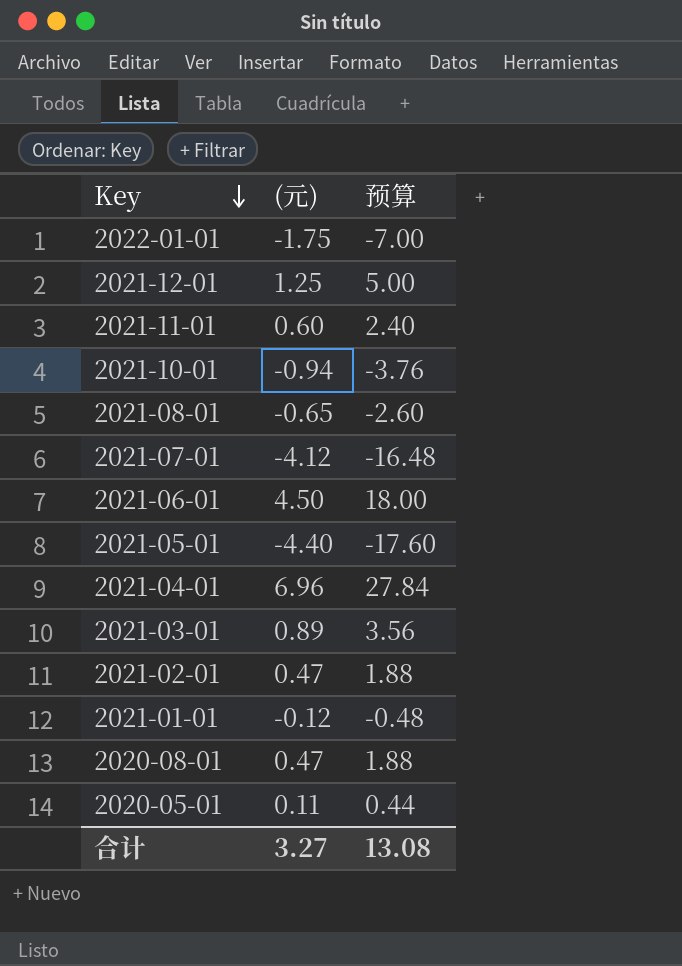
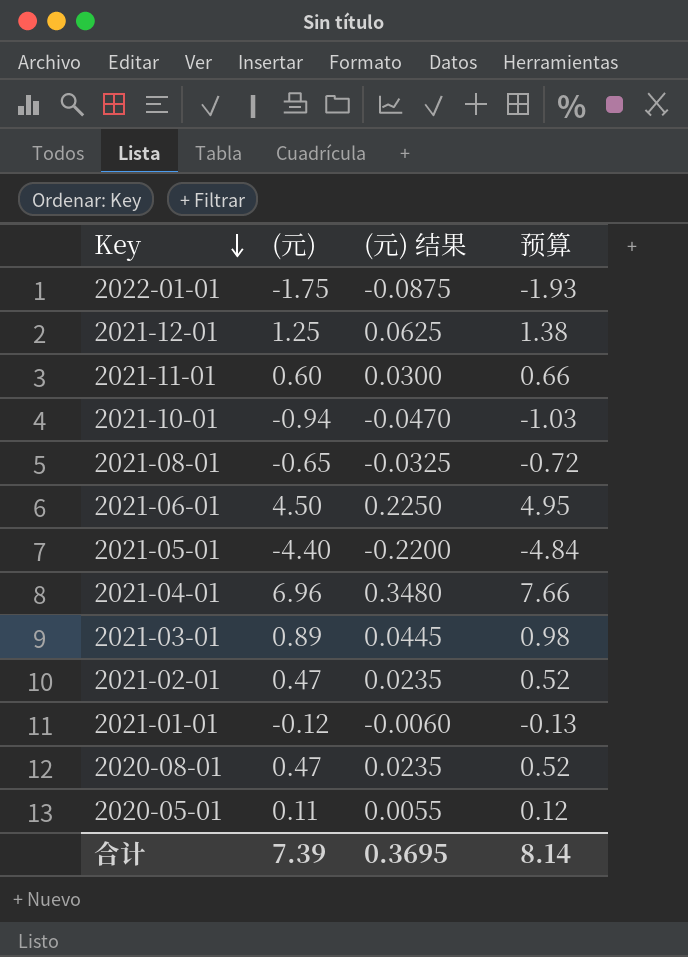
column (元) 结果 | formula: none -> [(元)] * 0.05
column 预算 | formula: [(元)] * 4 -> [(元)] * 1.1
row 2021-07-01: -4.12 | -16.48 -> none
合计 | (元): 3.27 -> 7.39
合计 | 预算: 13.08 -> 8.14

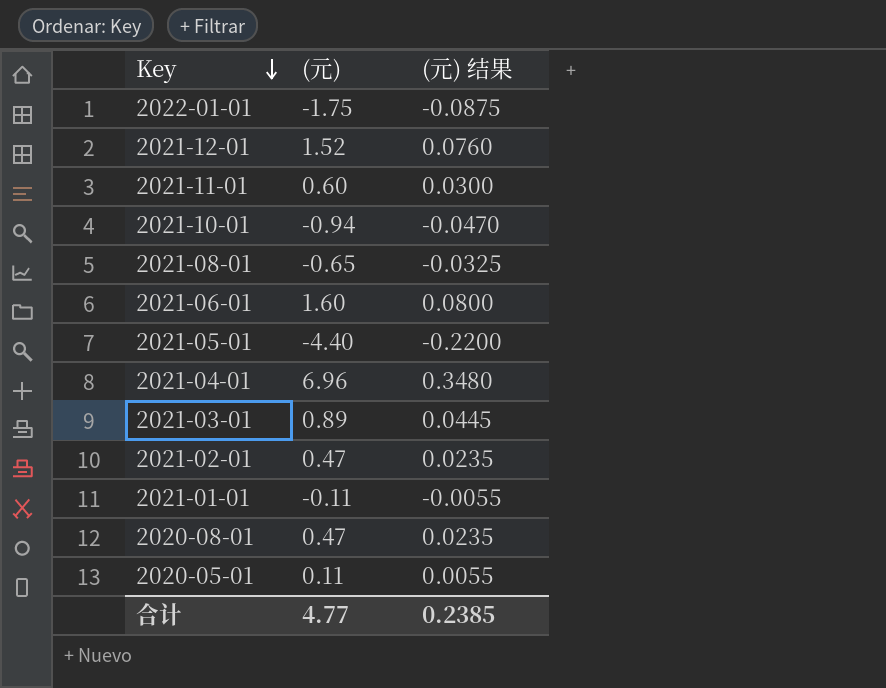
column 预算 | formula: [(元)] * 1.1 -> none
2021-12-01 | (元): 1.25 -> 1.52
2021-12-01 | (元) 结果: 0.0625 -> 0.0760
2021-06-01 | (元): 4.50 -> 1.60
2021-06-01 | (元) 结果: 0.2250 -> 0.0800
2021-01-01 | (元): -0.12 -> -0.11
2021-01-01 | (元) 结果: -0.0060 -> -0.0055
合计 | (元): 7.39 -> 4.77
合计 | (元) 结果: 0.3695 -> 0.2385

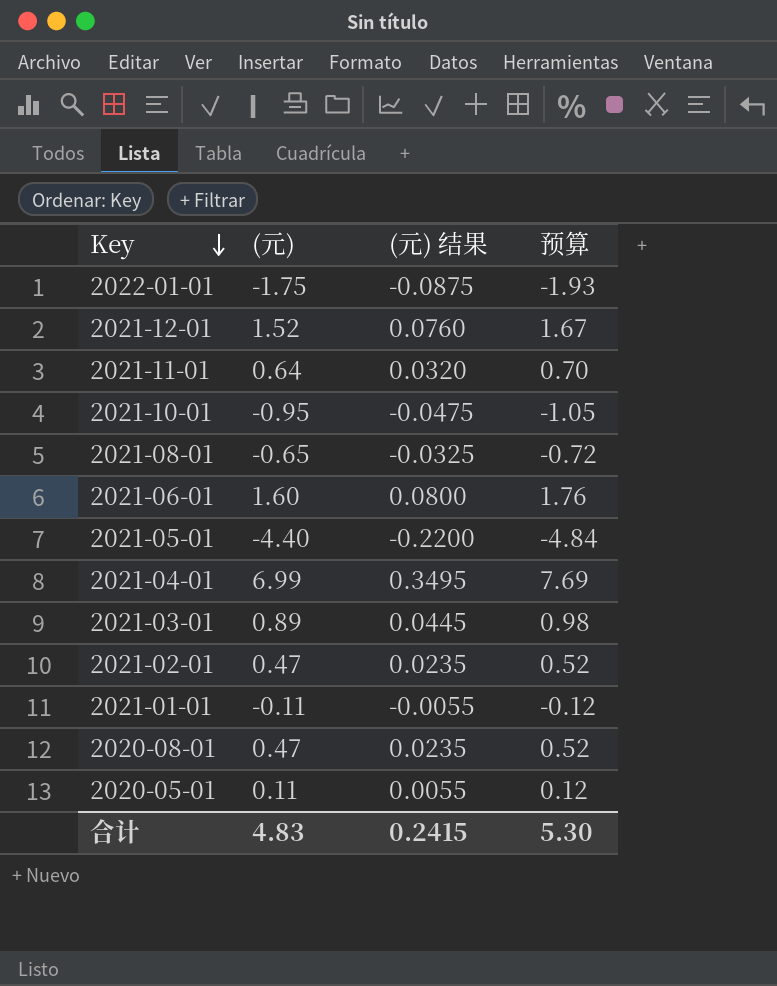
column 预算 | formula: none -> [(元)] * 1.1
2021-11-01 | (元): 0.60 -> 0.64
2021-11-01 | (元) 结果: 0.0300 -> 0.0320
2021-10-01 | (元): -0.94 -> -0.95
2021-10-01 | (元) 结果: -0.0470 -> -0.0475
2021-04-01 | (元): 6.96 -> 6.99
2021-04-01 | (元) 结果: 0.3480 -> 0.3495
合计 | (元): 4.77 -> 4.83
合计 | (元) 结果: 0.2385 -> 0.2415

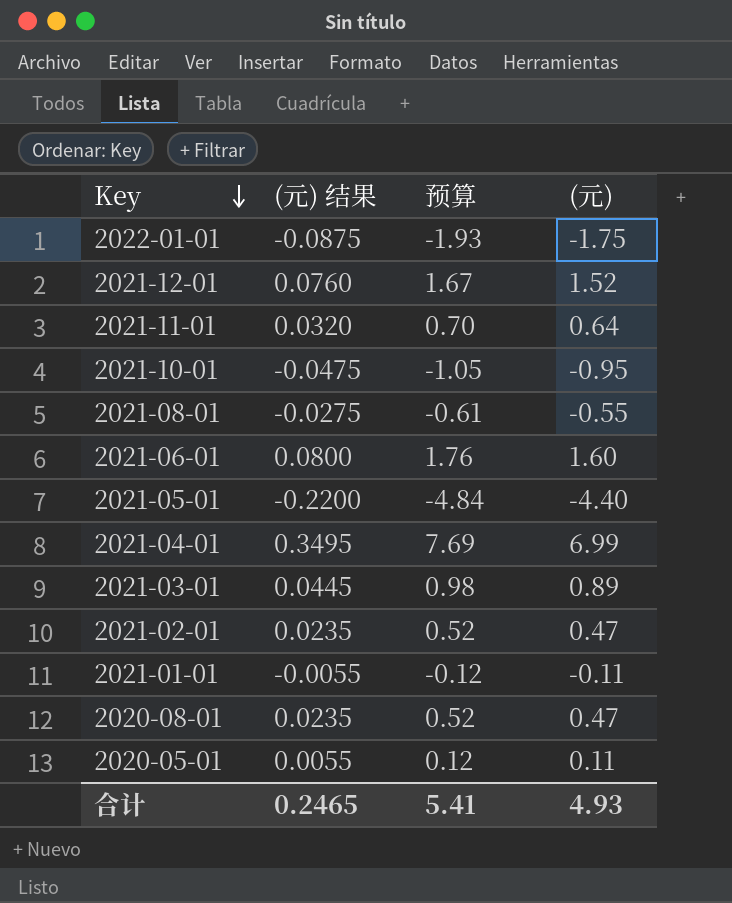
column (元) | position: 2 -> 4
2021-08-01 | (元) 结果: -0.0325 -> -0.0275
2021-08-01 | 预算: -0.72 -> -0.61
2021-08-01 | (元): -0.65 -> -0.55
合计 | (元) 结果: 0.2415 -> 0.2465
合计 | 预算: 5.30 -> 5.41
合计 | (元): 4.83 -> 4.93

